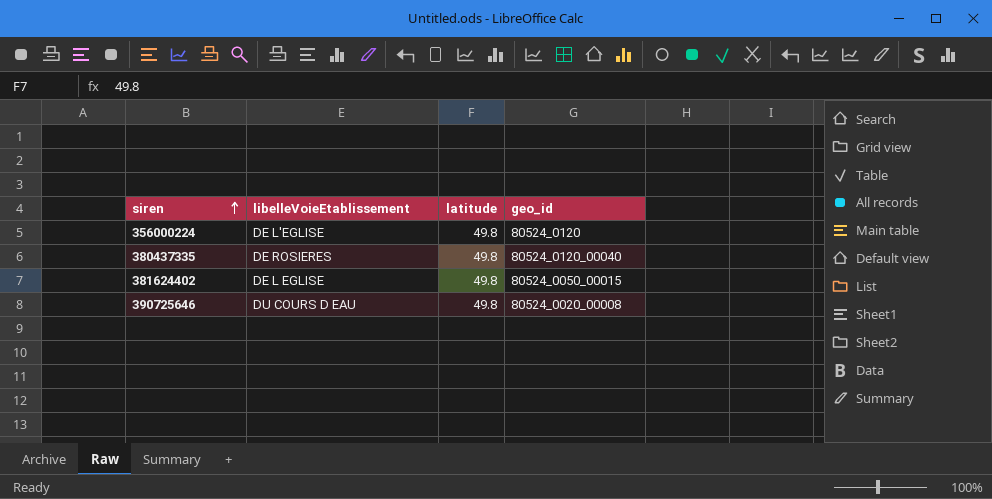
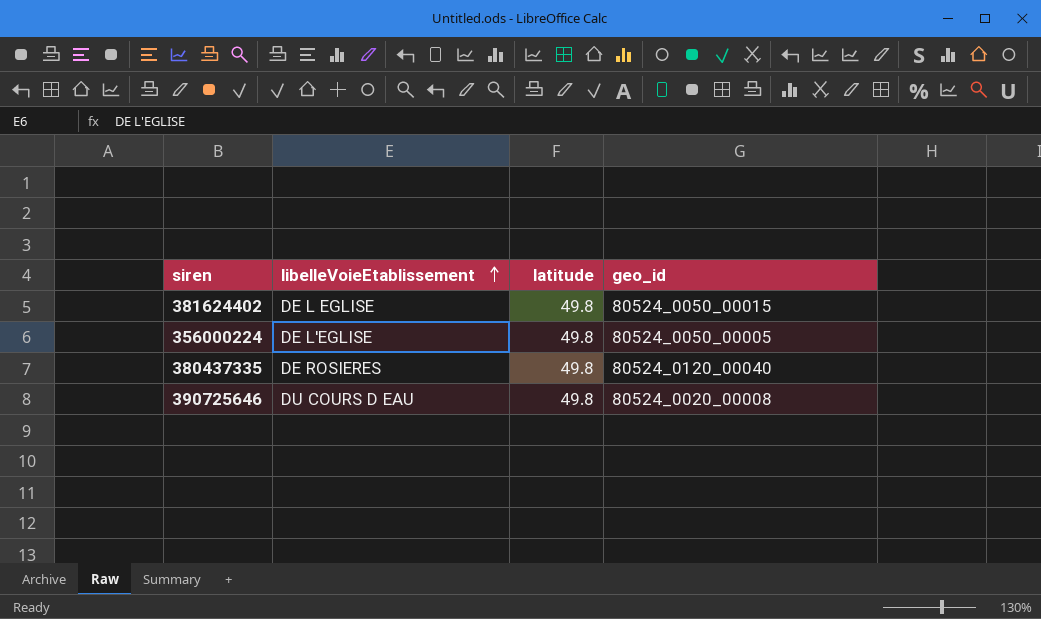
row order: siren ascending -> libelleVoieEtablissement ascending
356000224 | geo_id: 80524_0120 -> 80524_0050_00005

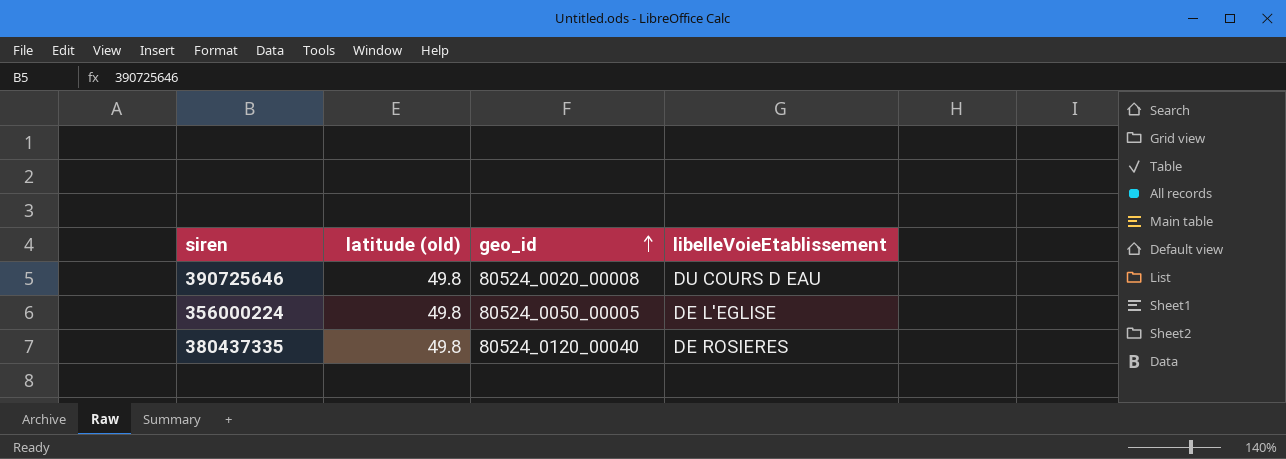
row order: libelleVoieEtablissement ascending -> geo_id ascending
column name: latitude -> latitude (old)
column libelleVoieEtablissement | position: 2 -> 4
row 381624402: DE L EGLISE | 49.8 | 80524_0050_00015 -> none

